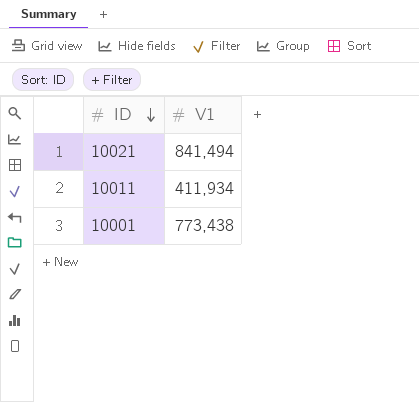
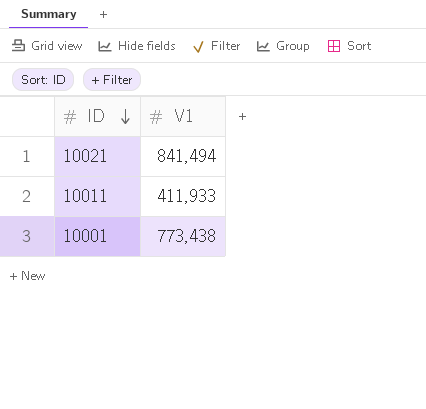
10011 | V1: 411,934 -> 411,933

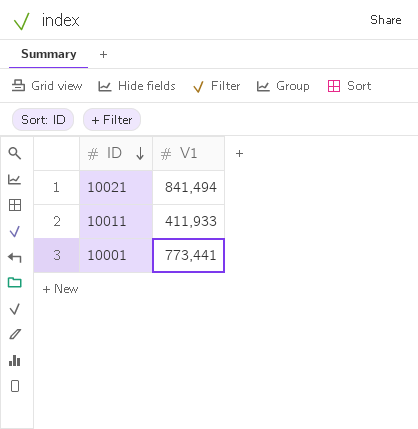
10001 | V1: 773,438 -> 773,441

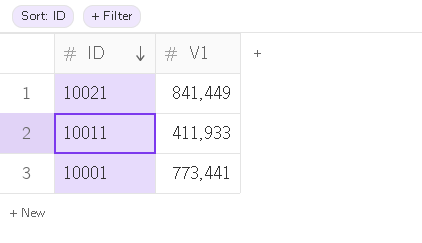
10021 | V1: 841,494 -> 841,449

